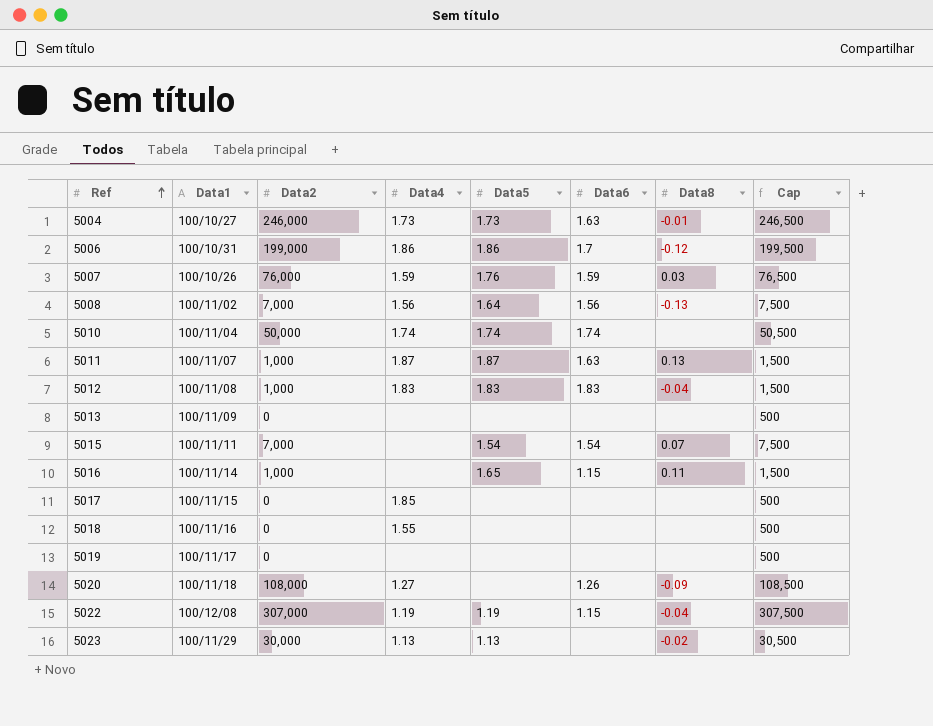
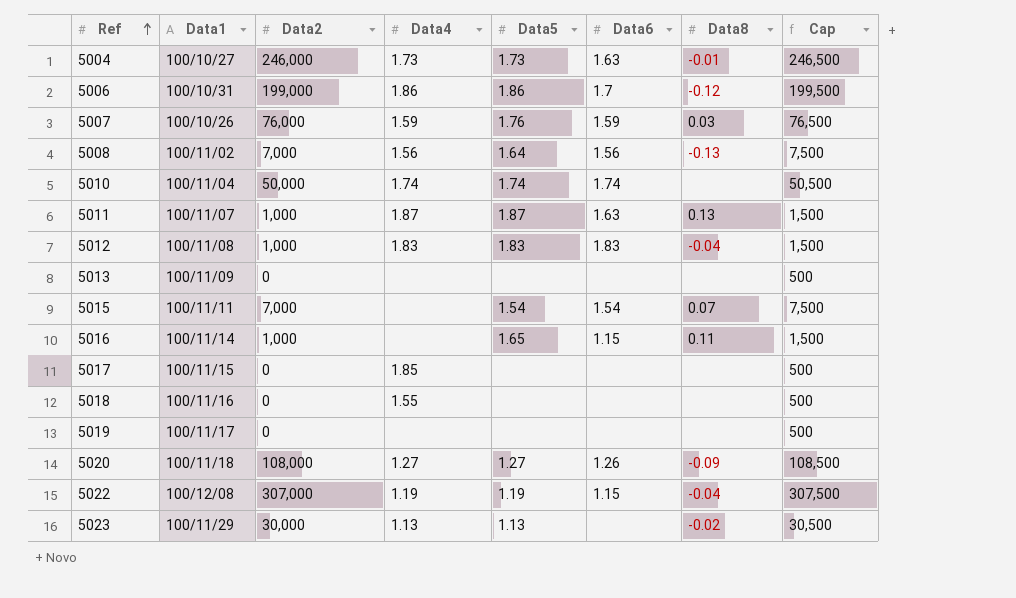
5020 | Data5: none -> 1.27

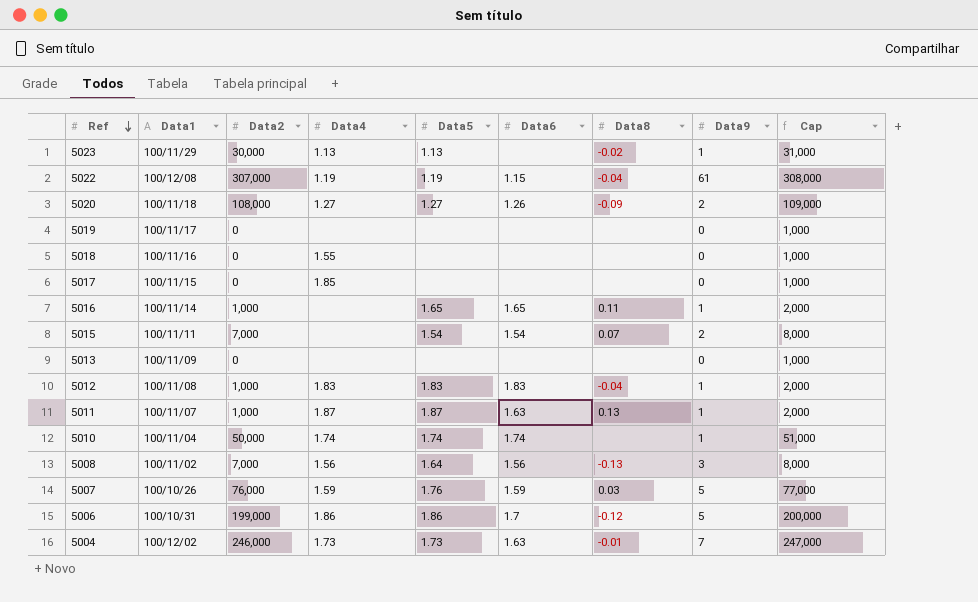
row order: Ref ascending -> Ref descending
column Data9 | position: none -> 8
column Cap | formula: [Data2] + 500 -> [Data2] + 1000
5016 | Data6: 1.15 -> 1.65
5004 | Data1: 100/10/27 -> 100/12/02

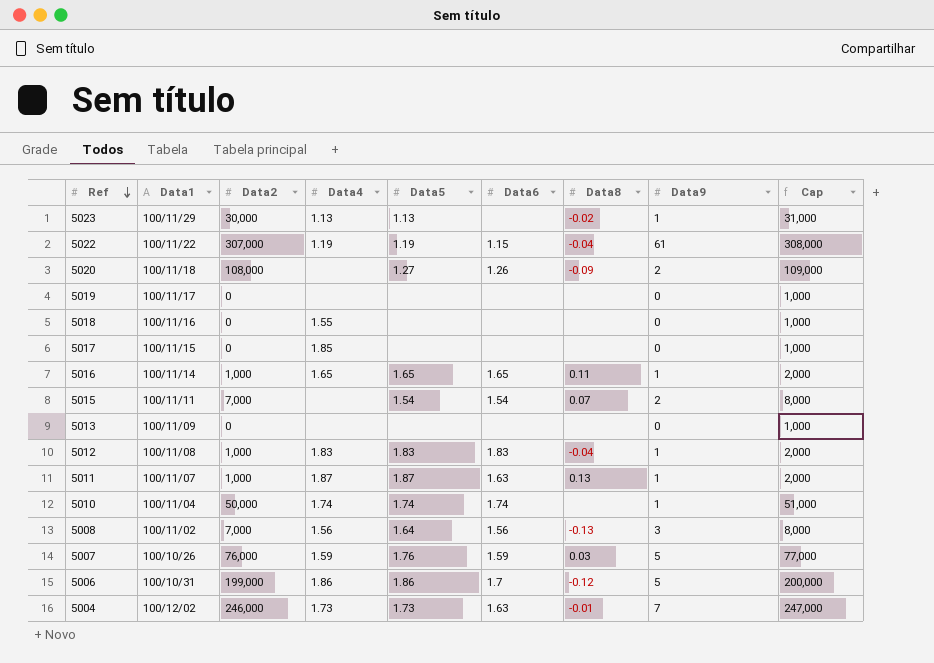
5022 | Data1: 100/12/08 -> 100/11/22
5020 | Data4: 1.27 -> none
5016 | Data4: none -> 1.65

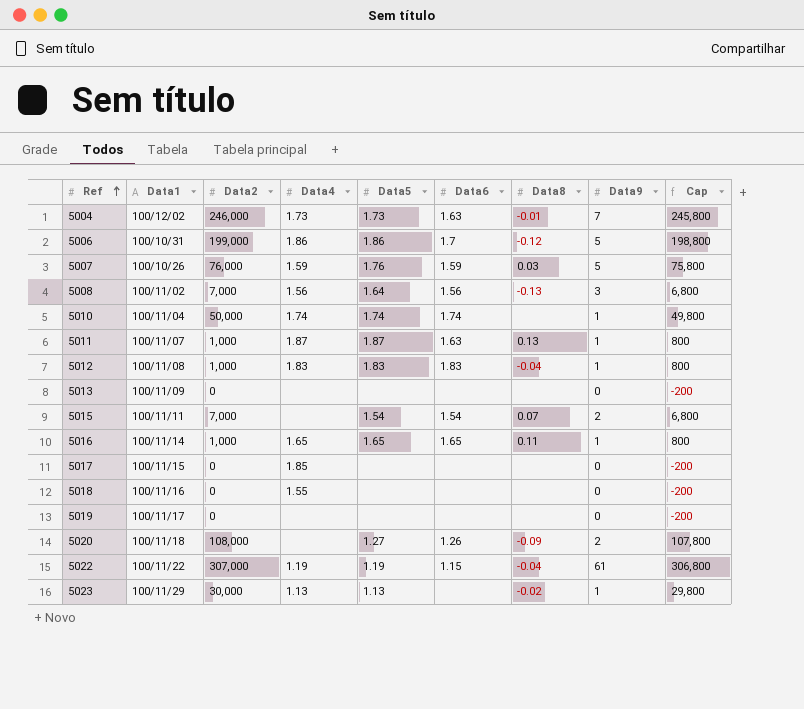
row order: Ref descending -> Ref ascending
column Cap | formula: [Data2] + 1000 -> [Data2] - 200

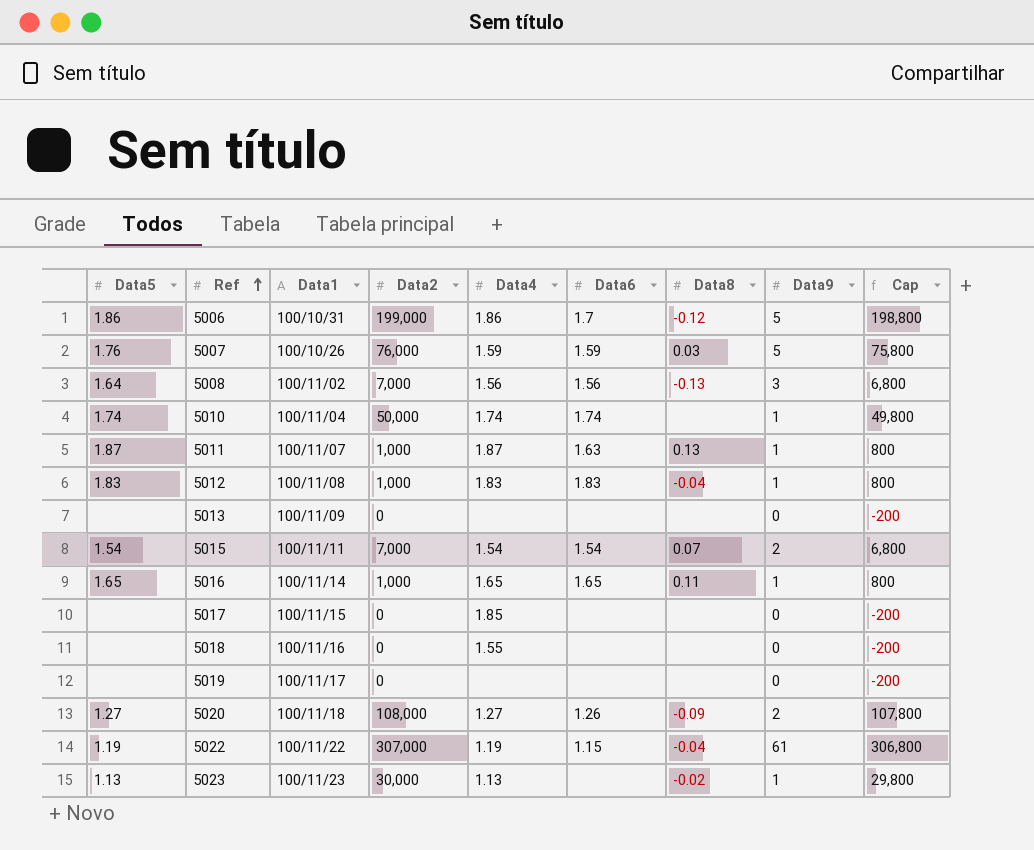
column Data5 | position: 5 -> 1
row 5004: 100/12/02 | 246,000 | 1.73 | 1.73 | 1.63 | -0.01 | 7 | 245,800 -> none
5015 | Data4: none -> 1.54
5020 | Data4: none -> 1.27
5023 | Data1: 100/11/29 -> 100/11/23

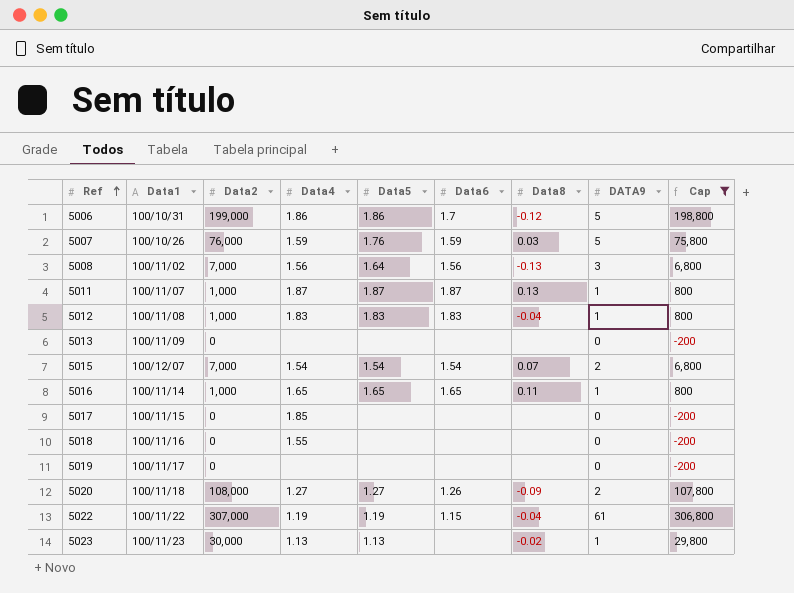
filter: none -> Cap != 49,800
column Data5 | position: 1 -> 5
column name: Data9 -> DATA9
5011 | Data6: 1.63 -> 1.87
5015 | Data1: 100/11/11 -> 100/12/07

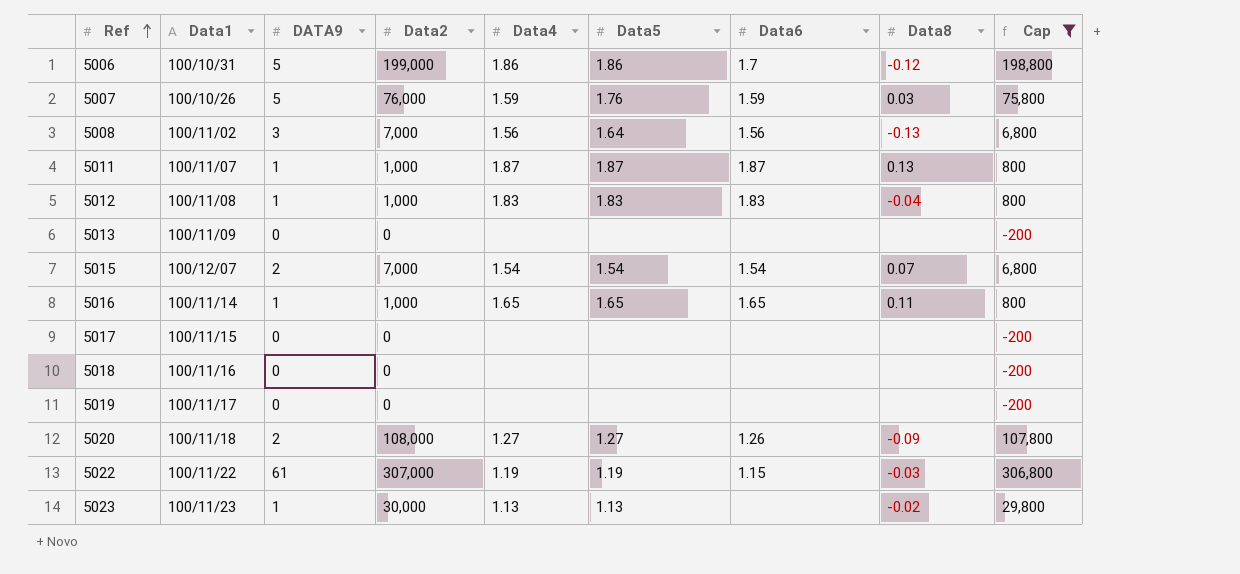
column DATA9 | position: 8 -> 3
5017 | Data4: 1.85 -> none
5018 | Data4: 1.55 -> none
5022 | Data8: -0.04 -> -0.03

